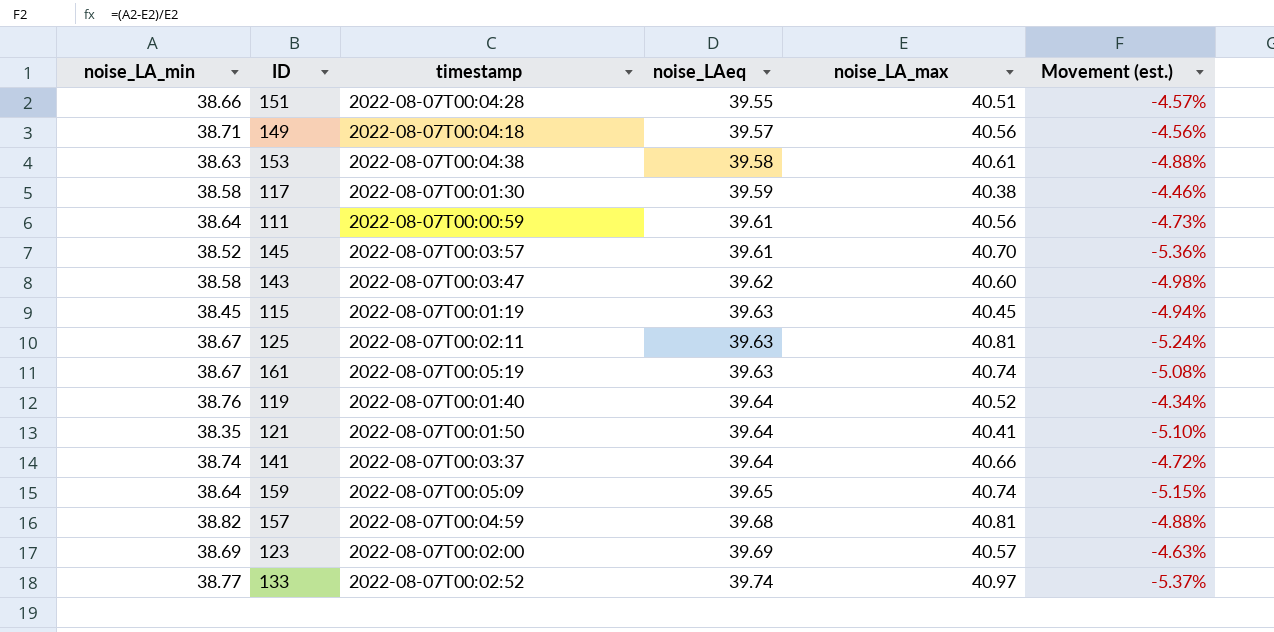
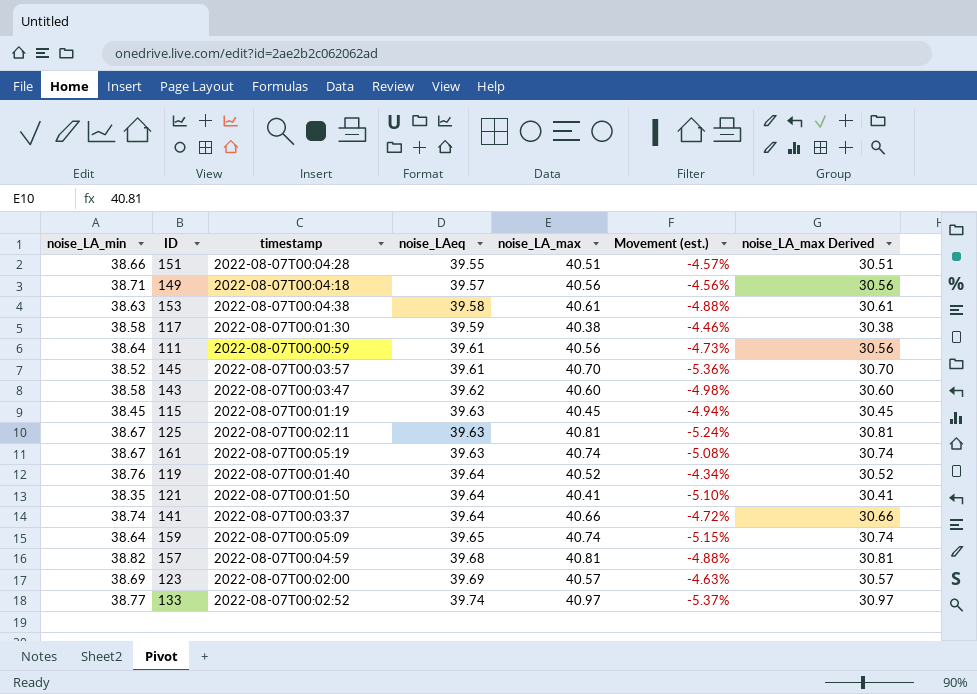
column noise_LA_max Derived | formula: none -> [noise_LA_max] - 10

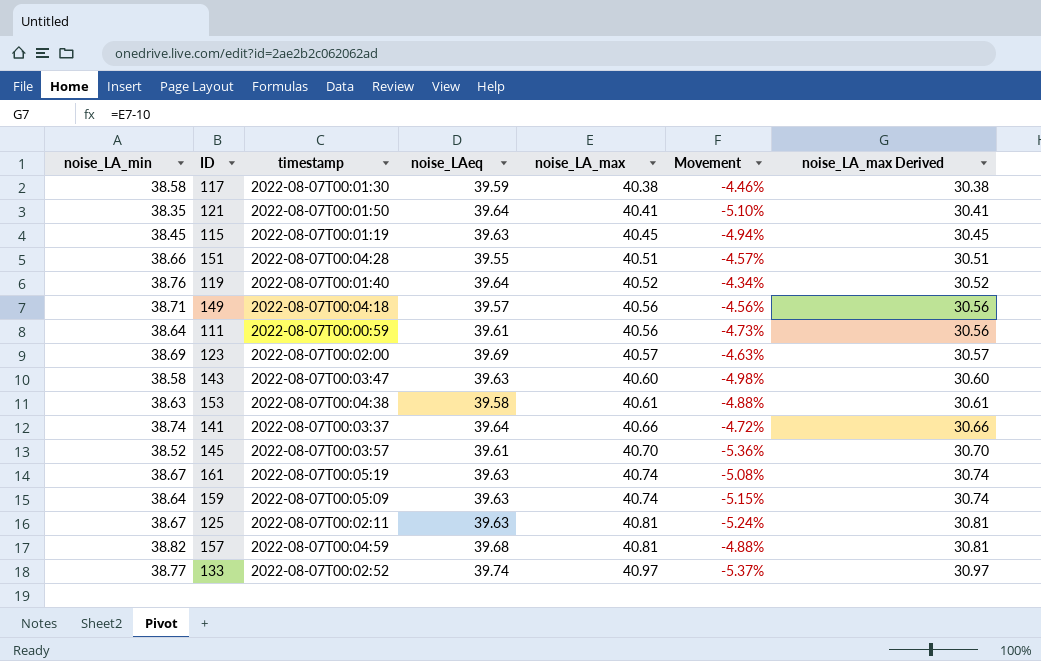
row order: noise_LAeq ascending -> noise_LA_max ascending
column name: Movement (est.) -> Movement
143 | noise_LAeq: 39.62 -> 39.63
159 | noise_LAeq: 39.65 -> 39.63

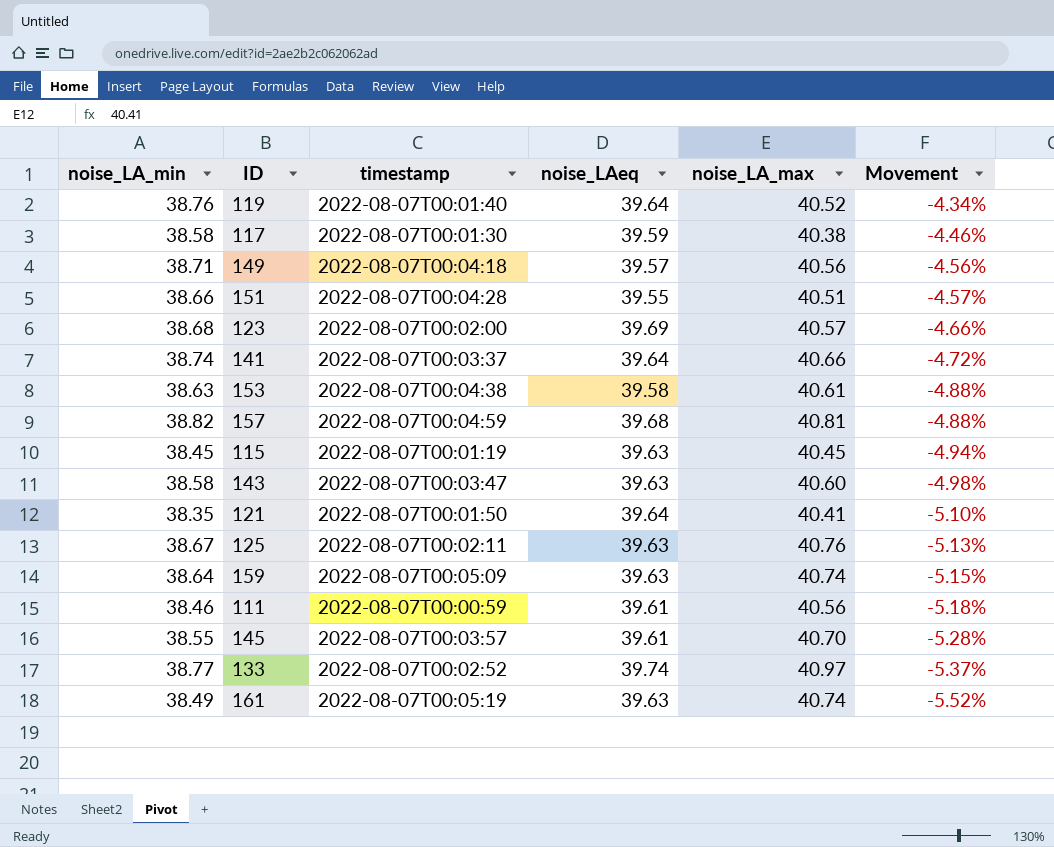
row order: noise_LA_max ascending -> Movement descending
column noise_LA_max Derived | formula: [noise_LA_max] - 10 -> none
123 | noise_LA_min: 38.69 -> 38.68
123 | Movement: -4.63% -> -4.66%
125 | noise_LA_max: 40.81 -> 40.76
125 | Movement: -5.24% -> -5.13%
111 | noise_LA_min: 38.64 -> 38.46
111 | Movement: -4.73% -> -5.18%
145 | noise_LA_min: 38.52 -> 38.55
145 | Movement: -5.36% -> -5.28%
161 | noise_LA_min: 38.67 -> 38.49
161 | Movement: -5.08% -> -5.52%

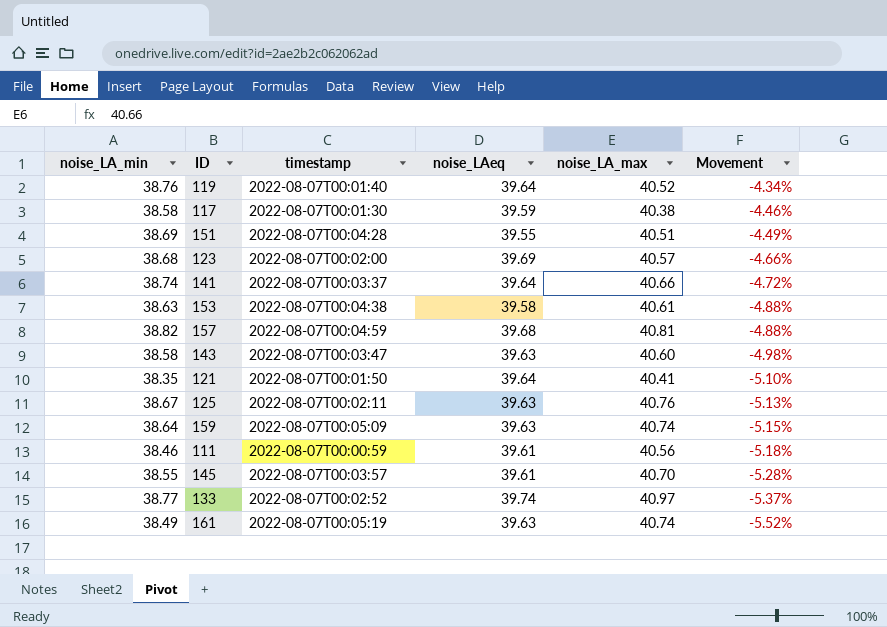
row 149: 38.71 | 2022-08-07T00:04:18 | 39.57 | 40.56 | -4.56% -> none
row 115: 38.45 | 2022-08-07T00:01:19 | 39.63 | 40.45 | -4.94% -> none
151 | noise_LA_min: 38.66 -> 38.69
151 | Movement: -4.57% -> -4.49%

